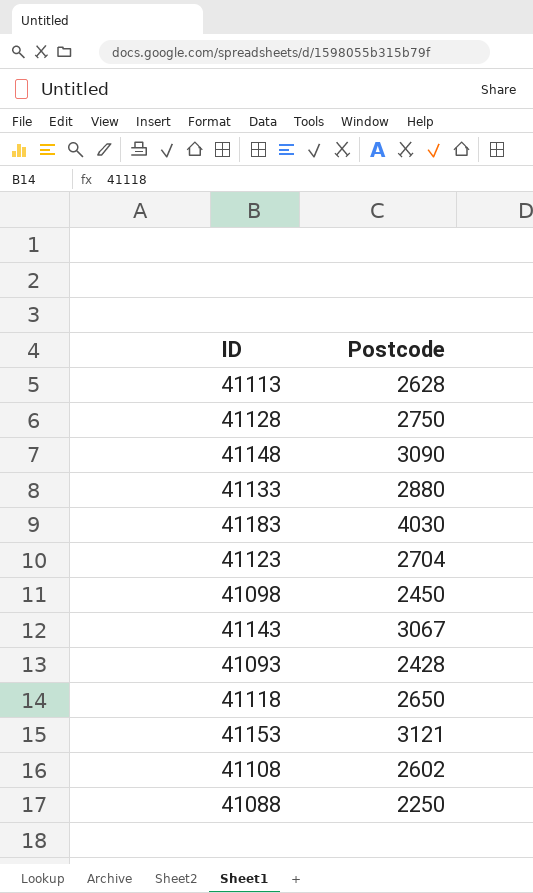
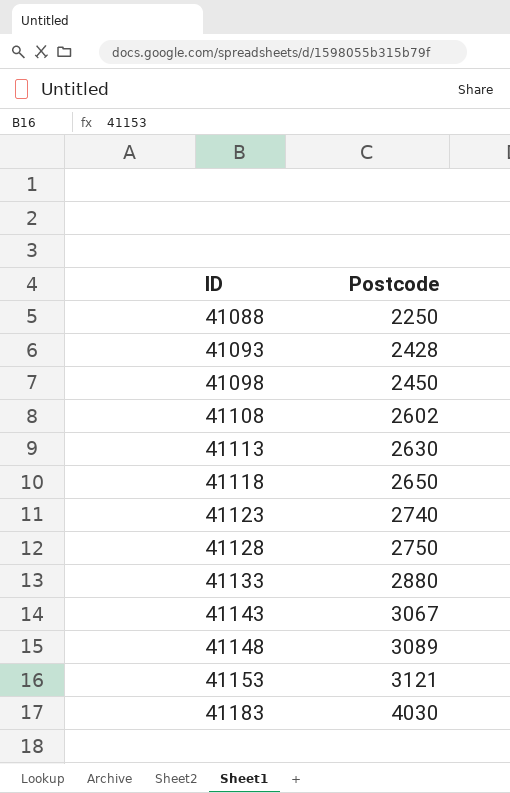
row order: none -> ID ascending
41113 | Postcode: 2628 -> 2630
41123 | Postcode: 2704 -> 2740
41148 | Postcode: 3090 -> 3089

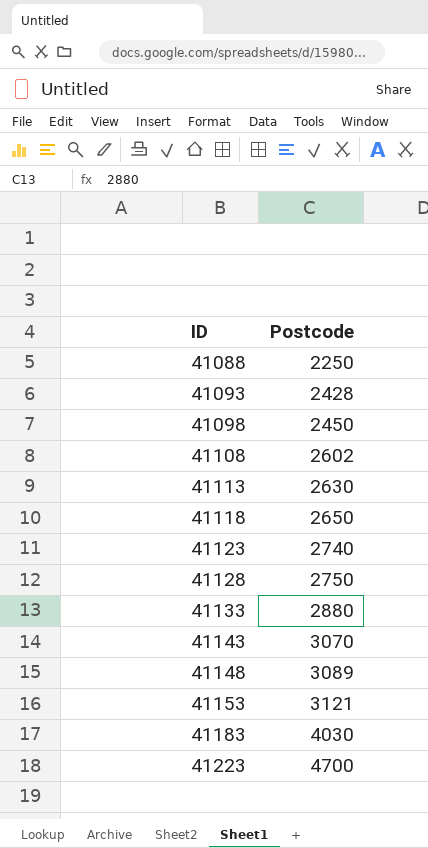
41143 | Postcode: 3067 -> 3070
row 41223: none -> 4700

